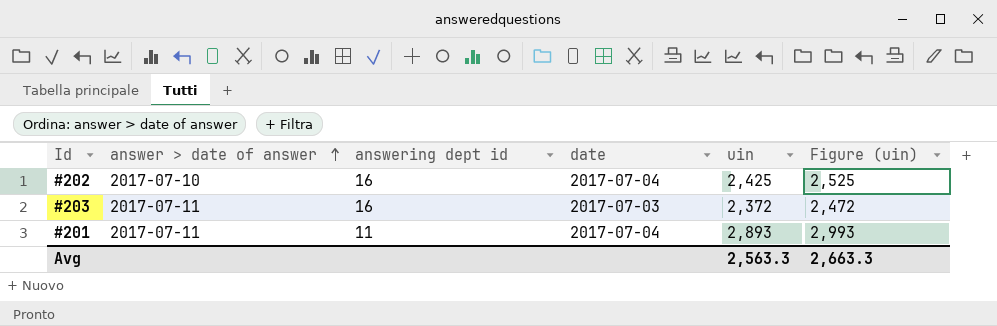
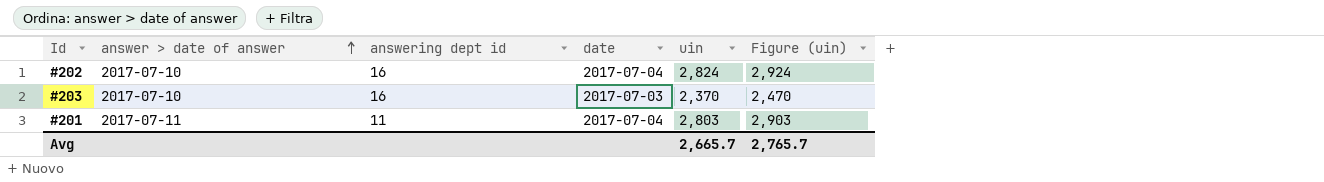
#202 | uin: 2,425 -> 2,824
#202 | Figure (uin): 2,525 -> 2,924
#203 | answer > date of answer: 2017-07-11 -> 2017-07-10
#203 | uin: 2,372 -> 2,370
#203 | Figure (uin): 2,472 -> 2,470
#201 | uin: 2,893 -> 2,803
#201 | Figure (uin): 2,993 -> 2,903
Avg | uin: 2,563.3 -> 2,665.7
Avg | Figure (uin): 2,663.3 -> 2,765.7

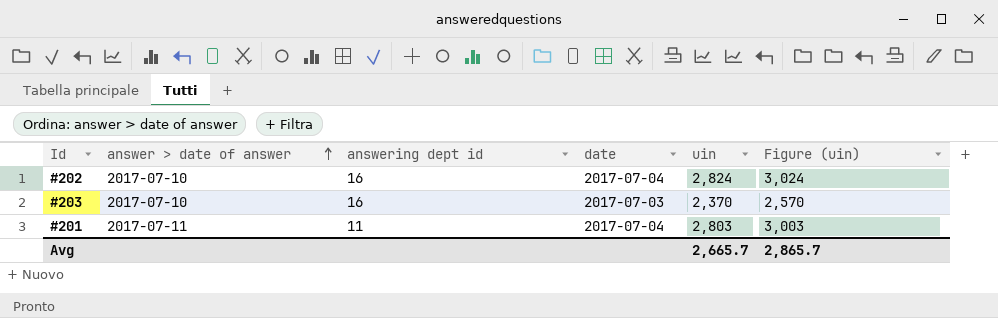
column Figure (uin) | formula: [uin] + 100 -> [uin] + 200
Avg | Figure (uin): 2,765.7 -> 2,865.7

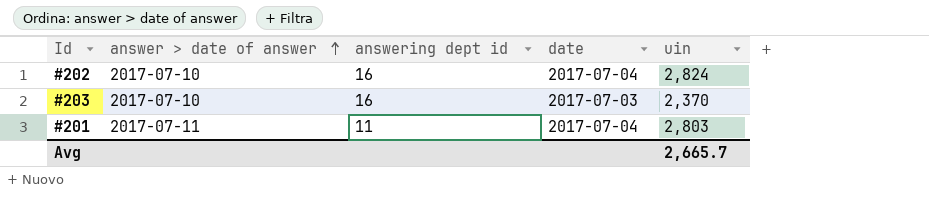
column Figure (uin) | formula: [uin] + 200 -> none

